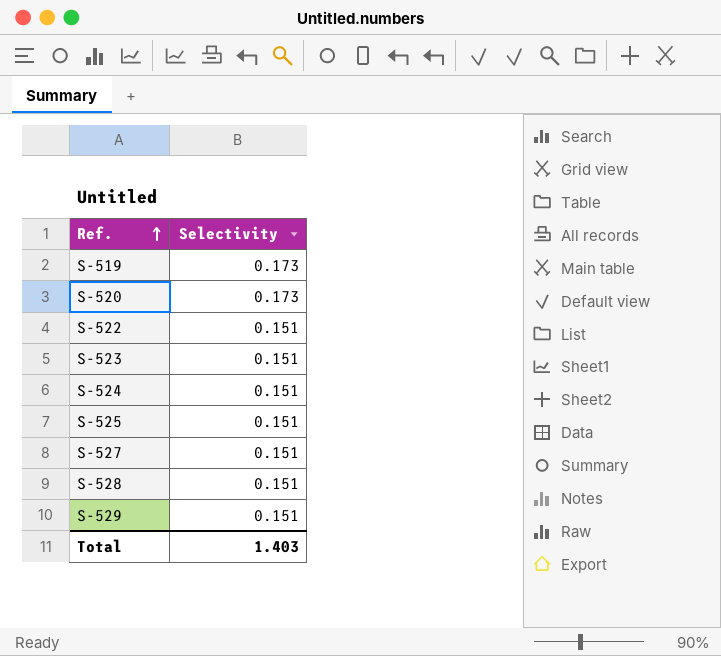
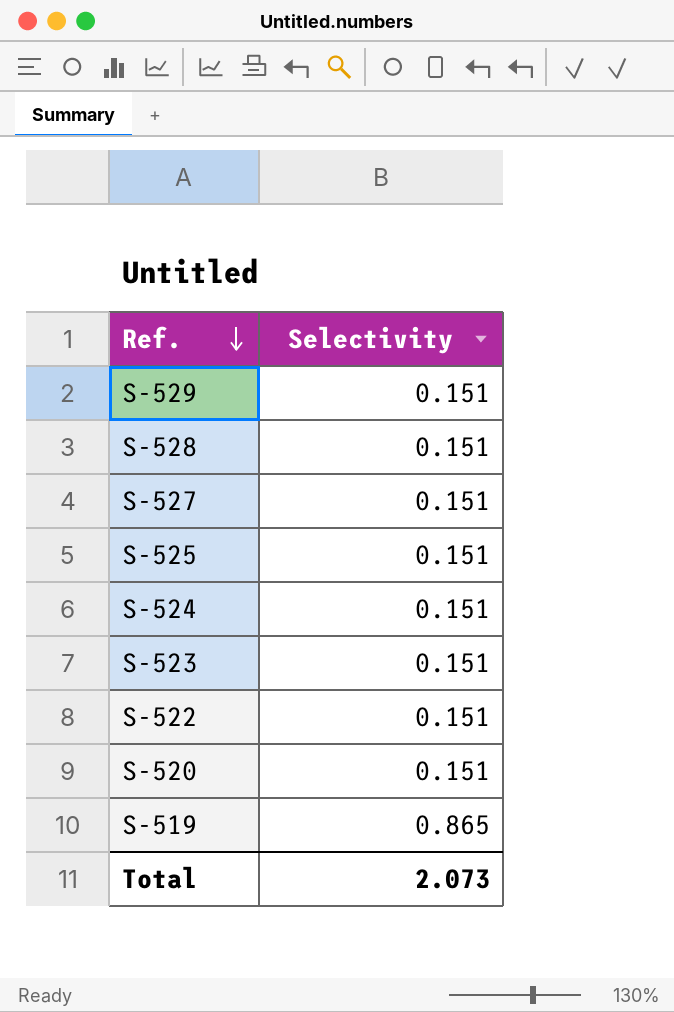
row order: Ref. ascending -> Ref. descending
S-520 | Selectivity: 0.173 -> 0.151
S-519 | Selectivity: 0.173 -> 0.865
Total | Selectivity: 1.403 -> 2.073

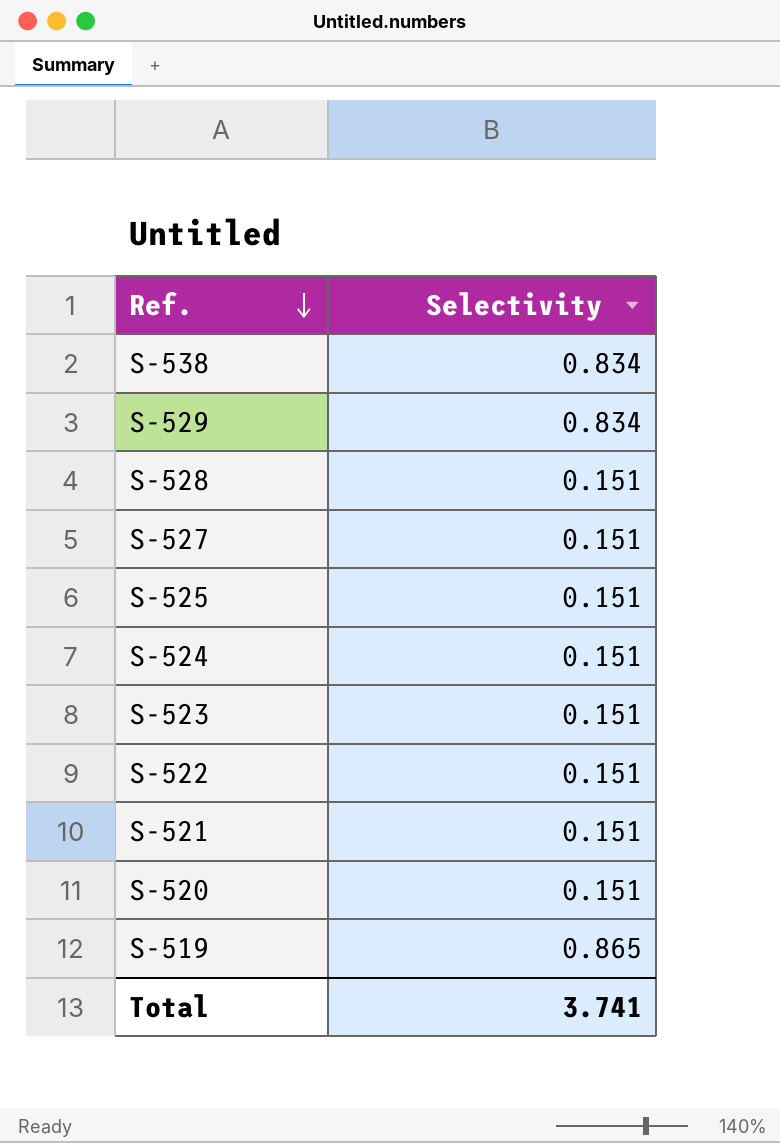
row S-538: none -> 0.834
S-529 | Selectivity: 0.151 -> 0.834
row S-521: none -> 0.151
Total | Selectivity: 2.073 -> 3.741

